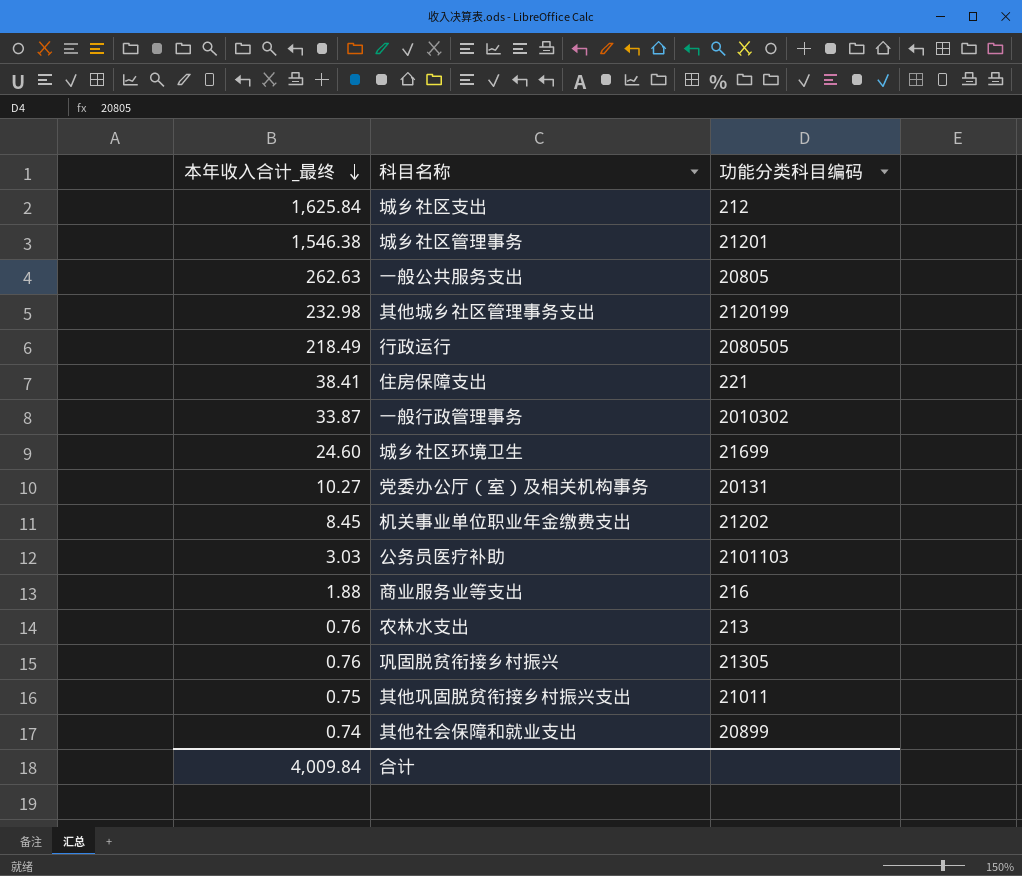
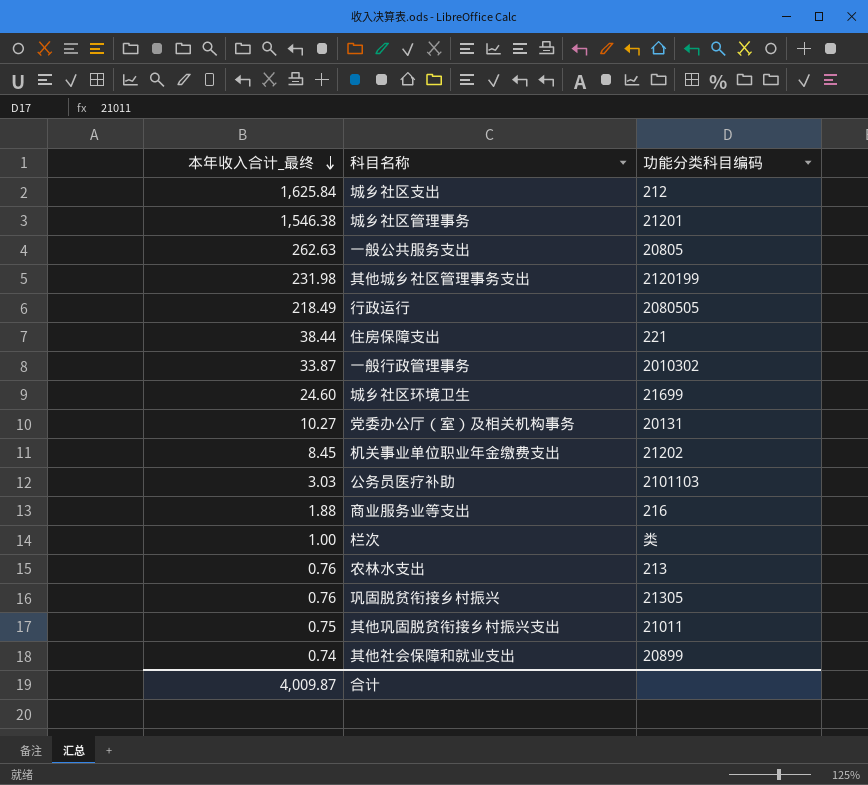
其他城乡社区管理事务支出 | 本年收入合计_最终: 232.98 -> 231.98
住房保障支出 | 本年收入合计_最终: 38.41 -> 38.44
row 栏次: none -> 1.00 | 类
合计 | 本年收入合计_最终: 4,009.84 -> 4,009.87

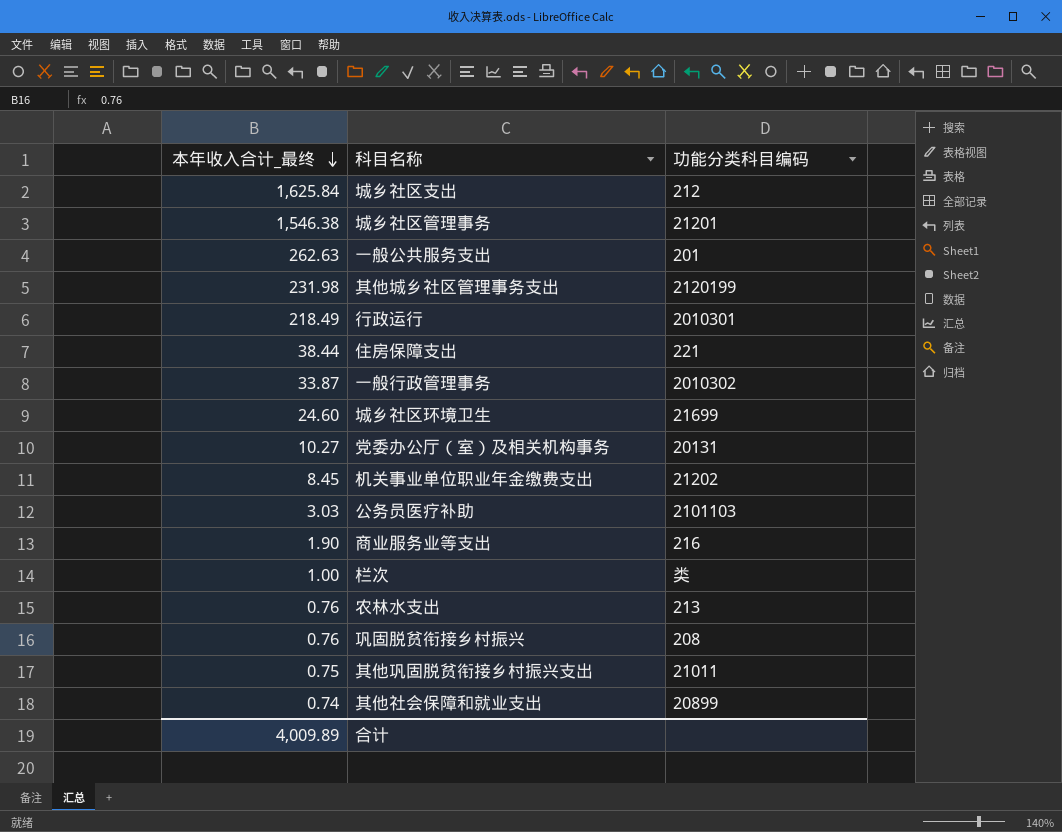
一般公共服务支出 | 功能分类科目编码: 20805 -> 201
行政运行 | 功能分类科目编码: 2080505 -> 2010301
商业服务业等支出 | 本年收入合计_最终: 1.88 -> 1.90
巩固脱贫衔接乡村振兴 | 功能分类科目编码: 21305 -> 208
合计 | 本年收入合计_最终: 4,009.87 -> 4,009.89

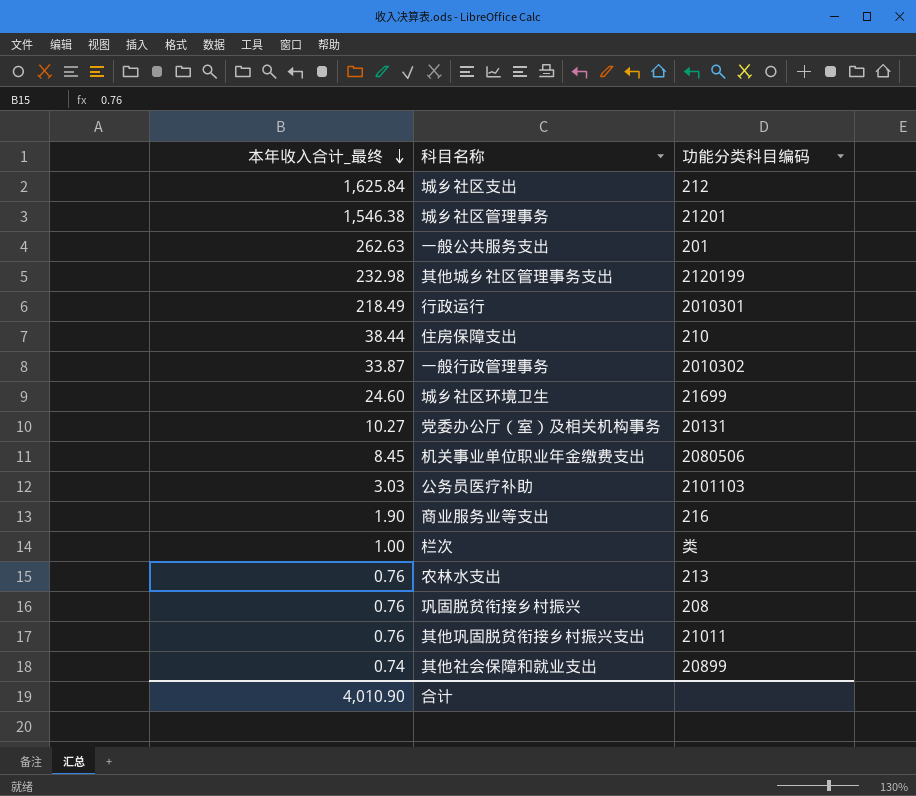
其他城乡社区管理事务支出 | 本年收入合计_最终: 231.98 -> 232.98
住房保障支出 | 功能分类科目编码: 221 -> 210
机关事业单位职业年金缴费支出 | 功能分类科目编码: 21202 -> 2080506
其他巩固脱贫衔接乡村振兴支出 | 本年收入合计_最终: 0.75 -> 0.76
合计 | 本年收入合计_最终: 4,009.89 -> 4,010.90

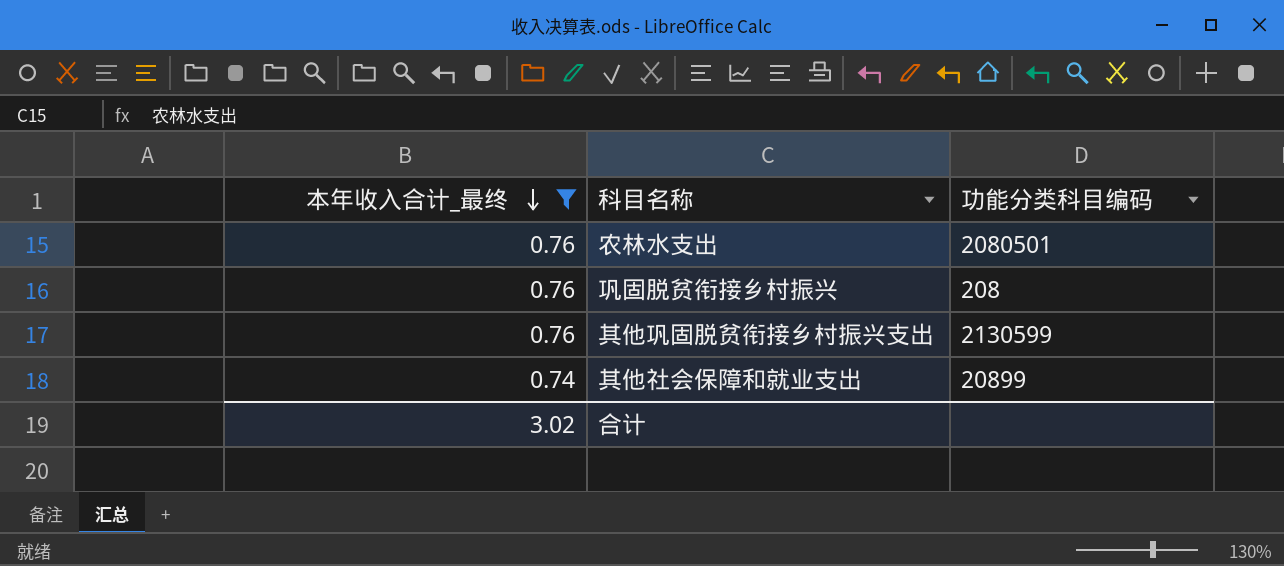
filter: none -> 本年收入合计_最终 <= 0.76
农林水支出 | 功能分类科目编码: 213 -> 2080501
其他巩固脱贫衔接乡村振兴支出 | 功能分类科目编码: 21011 -> 2130599
合计 | 本年收入合计_最终: 4,010.90 -> 3.02

